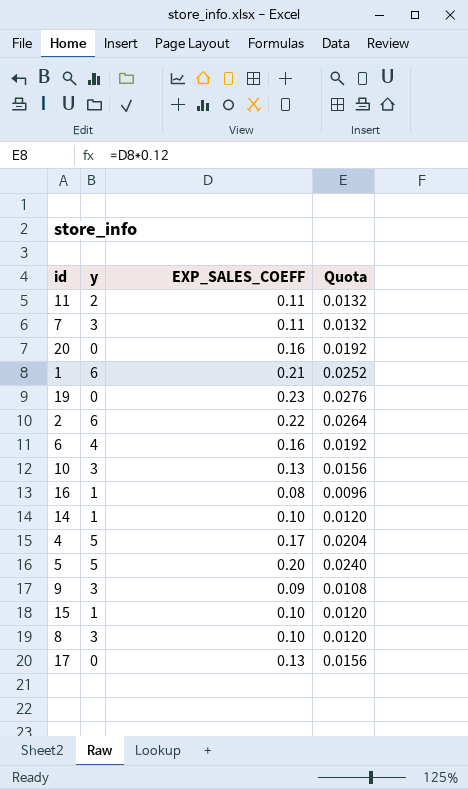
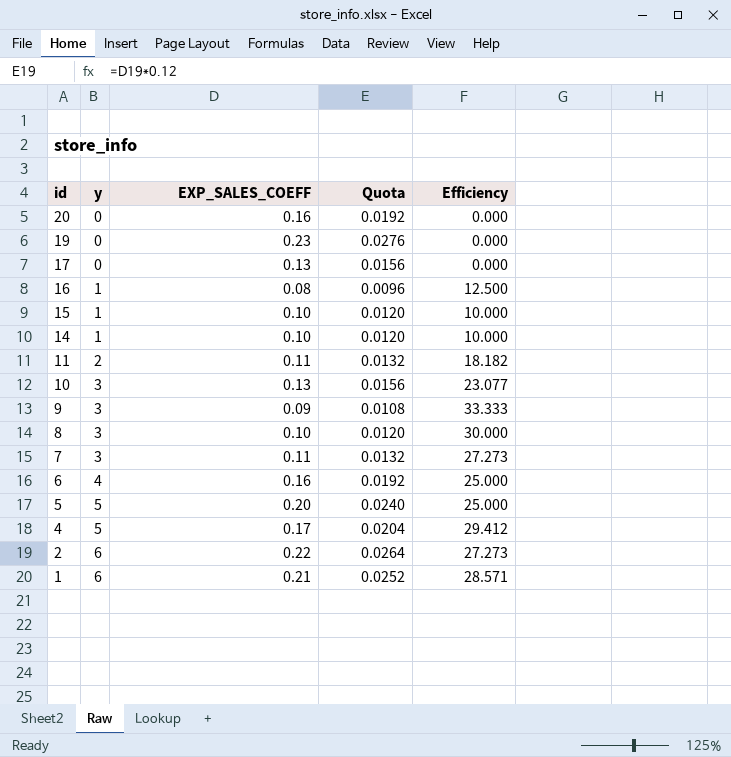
row order: none -> id descending
column Efficiency | formula: none -> [y] / [EXP_SALES_COEFF]

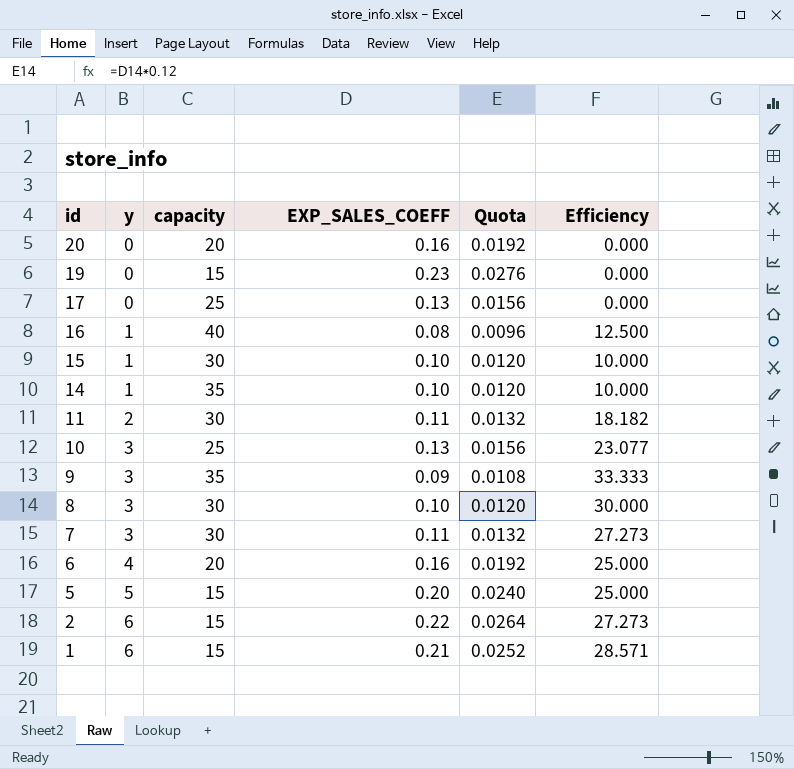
column capacity | position: none -> 3
row 4: 5 | 0.17 | 0.0204 | 29.412 -> none

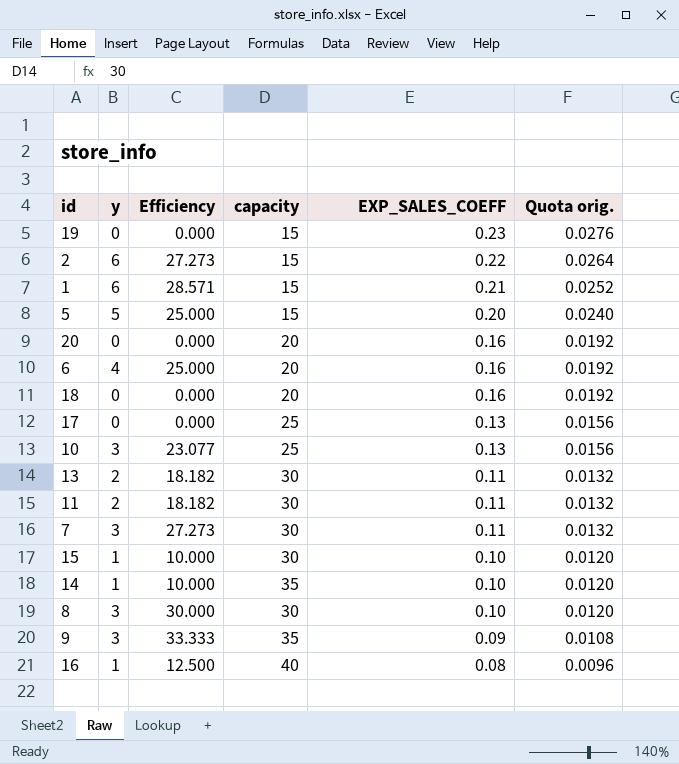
row order: id descending -> EXP_SALES_COEFF descending
column Efficiency | position: 6 -> 3
column name: Quota -> Quota orig.
row 18: none -> 0 | 0.000 | 20 | 0.16 | 0.0192
row 13: none -> 2 | 18.182 | 30 | 0.11 | 0.0132

